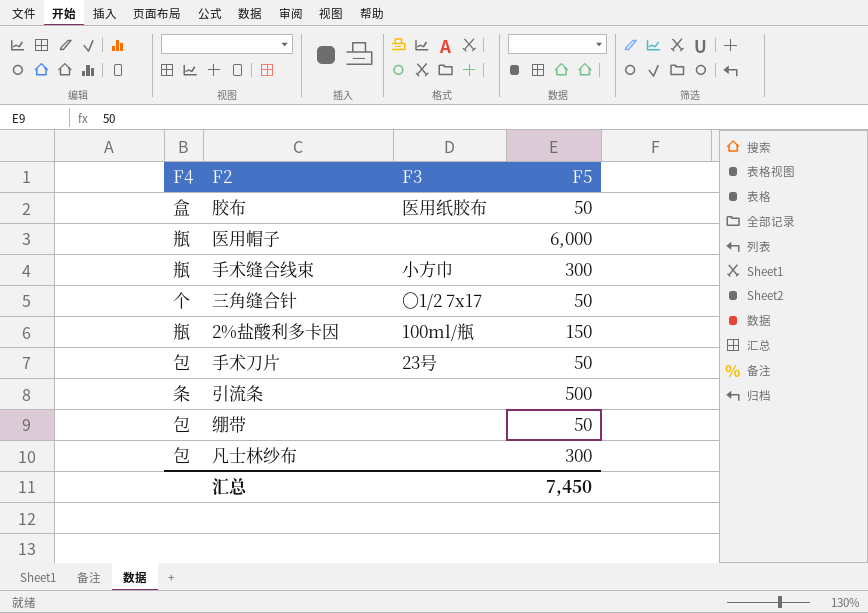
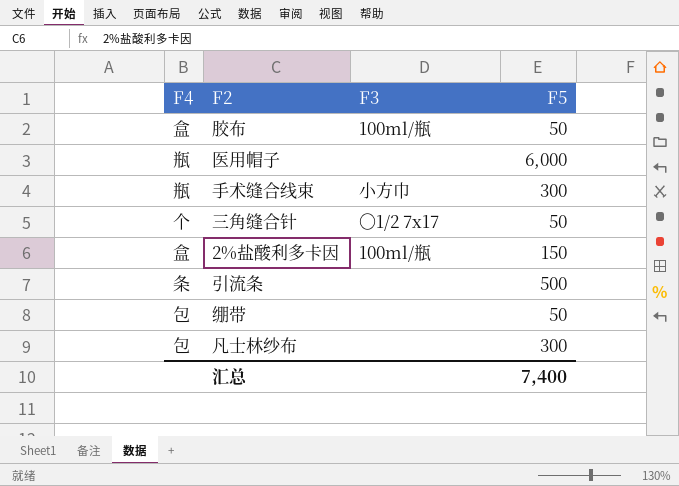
row 手术刀片: 包 | 23号 | 50 -> none
胶布 | F3: 医用纸胶布 -> 100ml/瓶
2%盐酸利多卡因 | F4: 瓶 -> 盒
汇总 | F5: 7,450 -> 7,400

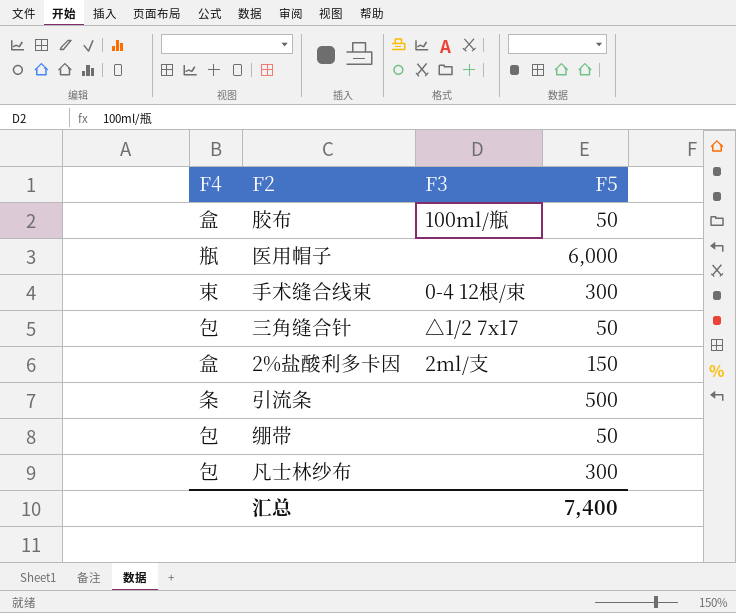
手术缝合线束 | F4: 瓶 -> 束
手术缝合线束 | F3: 小方巾 -> 0-4 12根/束
三角缝合针 | F4: 个 -> 包
三角缝合针 | F3: 〇1/2 7x17 -> △1/2 7x17
2%盐酸利多卡因 | F3: 100ml/瓶 -> 2ml/支

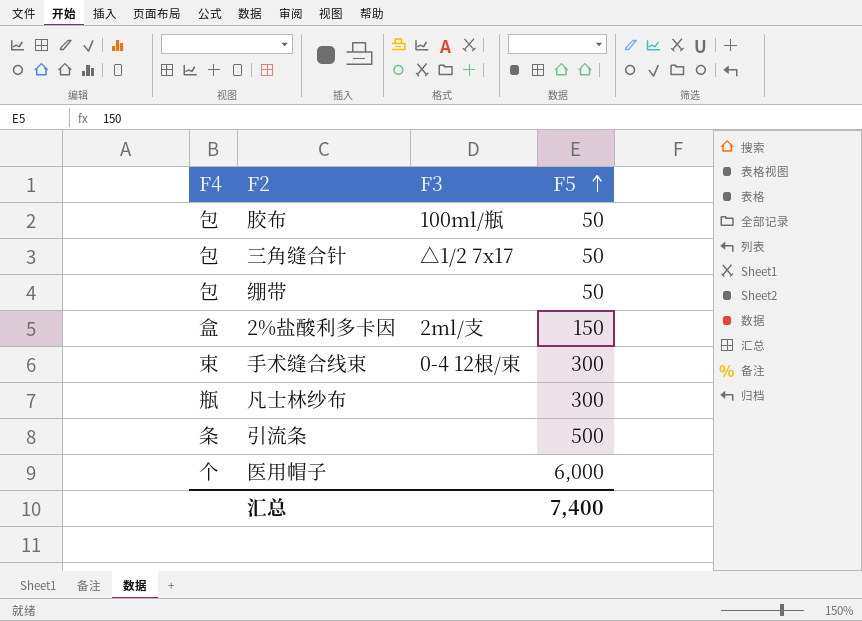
row order: none -> F5 ascending
胶布 | F4: 盒 -> 包
凡士林纱布 | F4: 包 -> 瓶
医用帽子 | F4: 瓶 -> 个

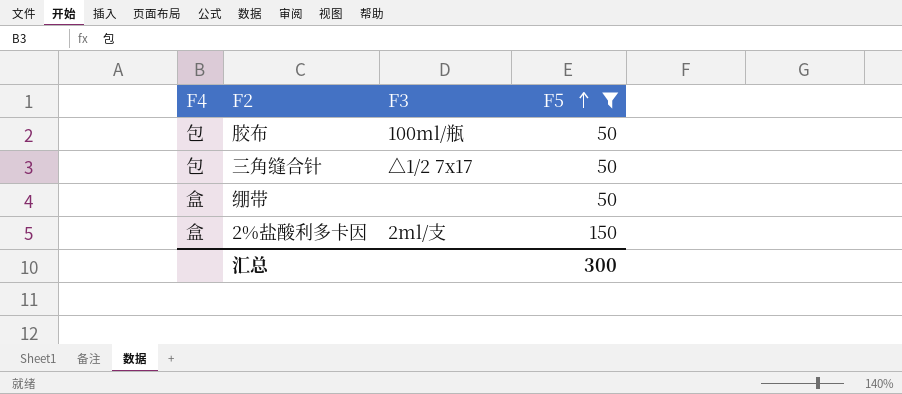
filter: none -> F5 <= 150
绷带 | F4: 包 -> 盒
汇总 | F5: 7,400 -> 300

